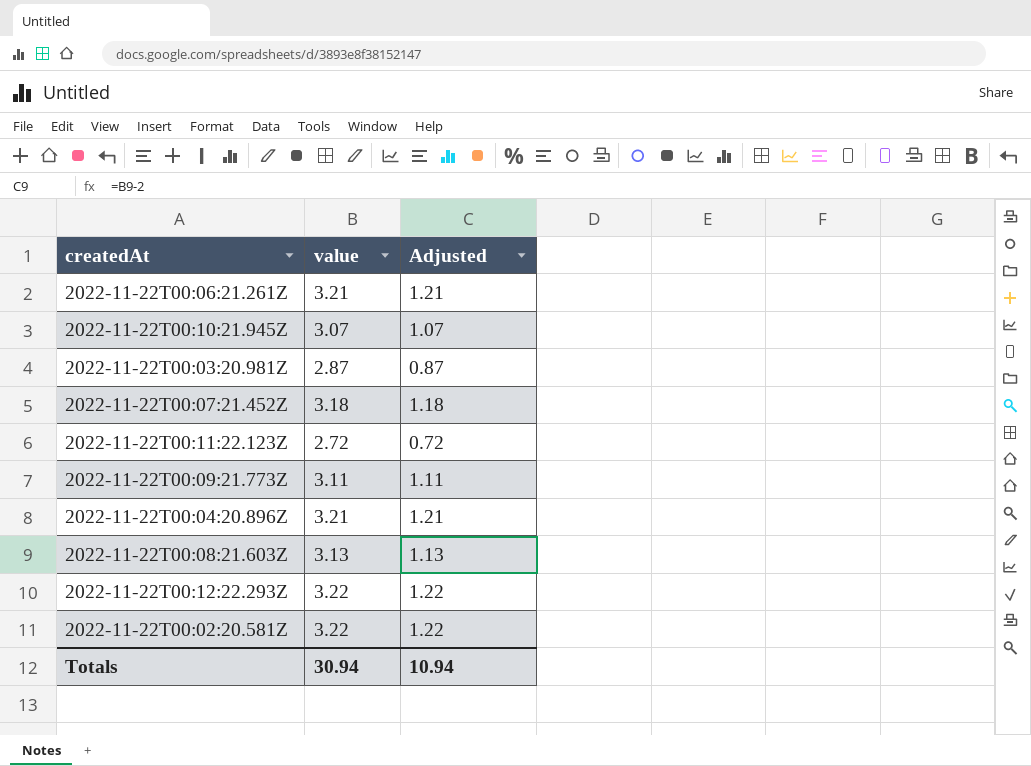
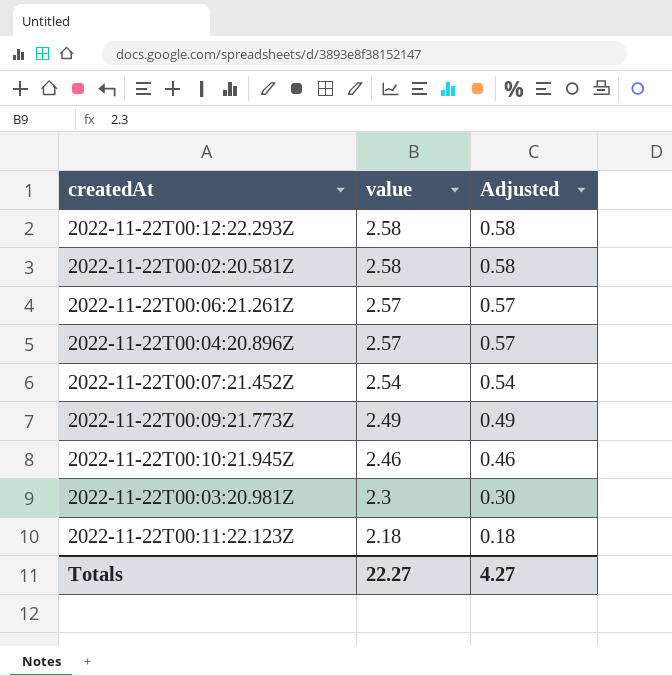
row order: none -> value descending
row 2022-11-22T00:08:21.603Z: 3.13 | 1.13 -> none
2022-11-22T00:12:22.293Z | value: 3.22 -> 2.58
2022-11-22T00:12:22.293Z | Adjusted: 1.22 -> 0.58
2022-11-22T00:02:20.581Z | value: 3.22 -> 2.58
2022-11-22T00:02:20.581Z | Adjusted: 1.22 -> 0.58
2022-11-22T00:06:21.261Z | value: 3.21 -> 2.57
2022-11-22T00:06:21.261Z | Adjusted: 1.21 -> 0.57
2022-11-22T00:04:20.896Z | value: 3.21 -> 2.57
2022-11-22T00:04:20.896Z | Adjusted: 1.21 -> 0.57
2022-11-22T00:07:21.452Z | value: 3.18 -> 2.54
2022-11-22T00:07:21.452Z | Adjusted: 1.18 -> 0.54
2022-11-22T00:09:21.773Z | value: 3.11 -> 2.49
2022-11-22T00:09:21.773Z | Adjusted: 1.11 -> 0.49
2022-11-22T00:10:21.945Z | value: 3.07 -> 2.46
2022-11-22T00:10:21.945Z | Adjusted: 1.07 -> 0.46
2022-11-22T00:03:20.981Z | value: 2.87 -> 2.3
2022-11-22T00:03:20.981Z | Adjusted: 0.87 -> 0.30
2022-11-22T00:11:22.123Z | value: 2.72 -> 2.18
2022-11-22T00:11:22.123Z | Adjusted: 0.72 -> 0.18
Totals | value: 30.94 -> 22.27
Totals | Adjusted: 10.94 -> 4.27

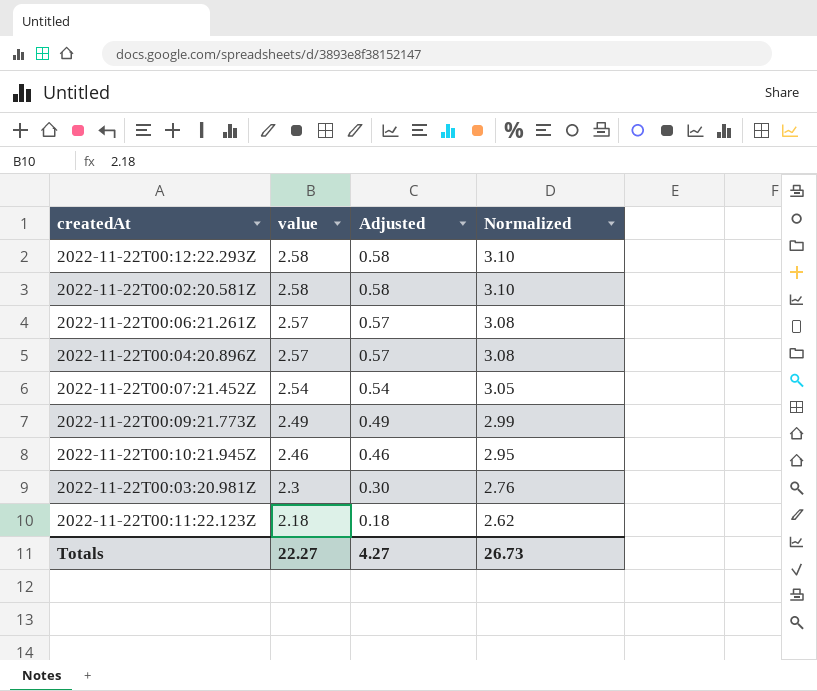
column Normalized | formula: none -> [value] * 1.2

